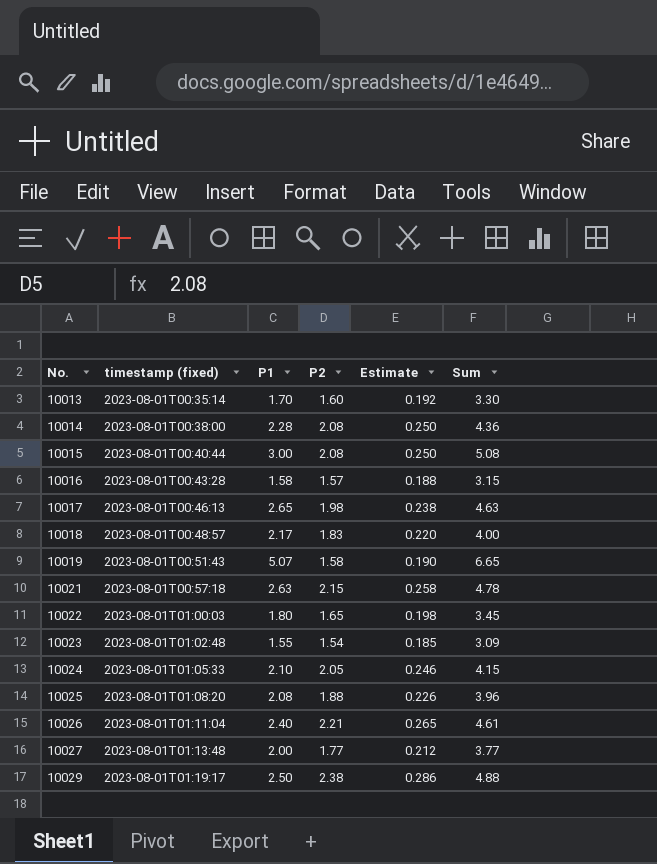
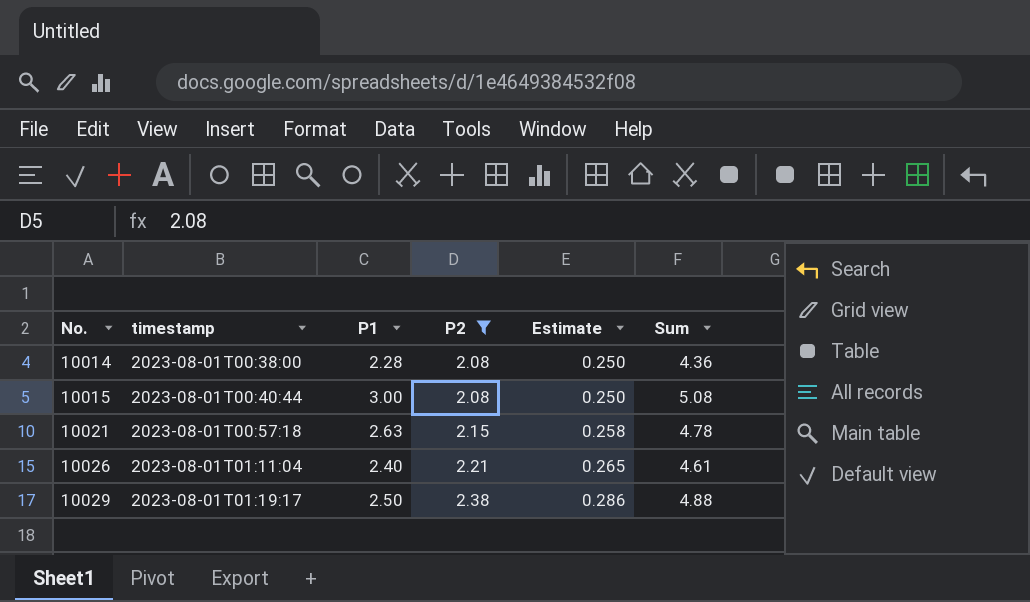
filter: none -> P2 >= 2.08
column name: timestamp (fixed) -> timestamp

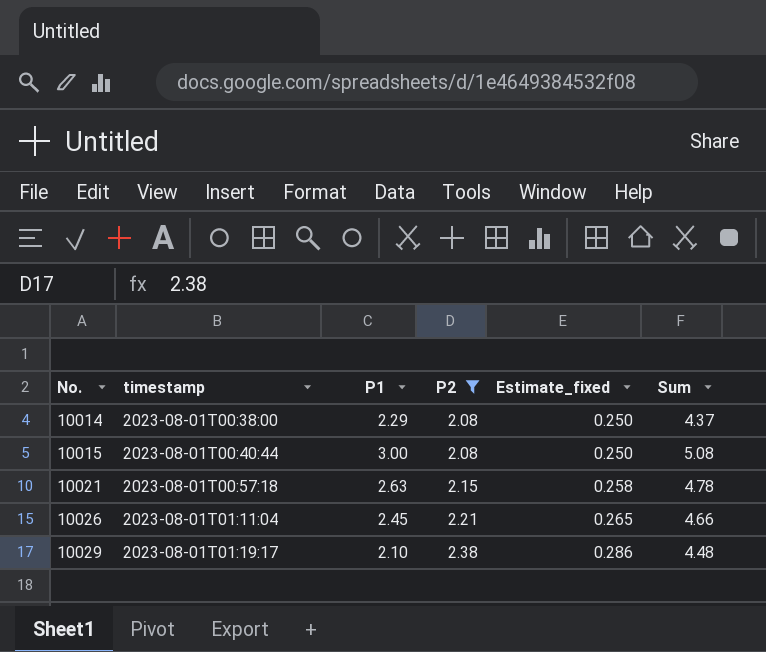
column name: Estimate -> Estimate_fixed
10014 | P1: 2.28 -> 2.29
10014 | Sum: 4.36 -> 4.37
10026 | P1: 2.40 -> 2.45
10026 | Sum: 4.61 -> 4.66
10029 | P1: 2.50 -> 2.10
10029 | Sum: 4.88 -> 4.48

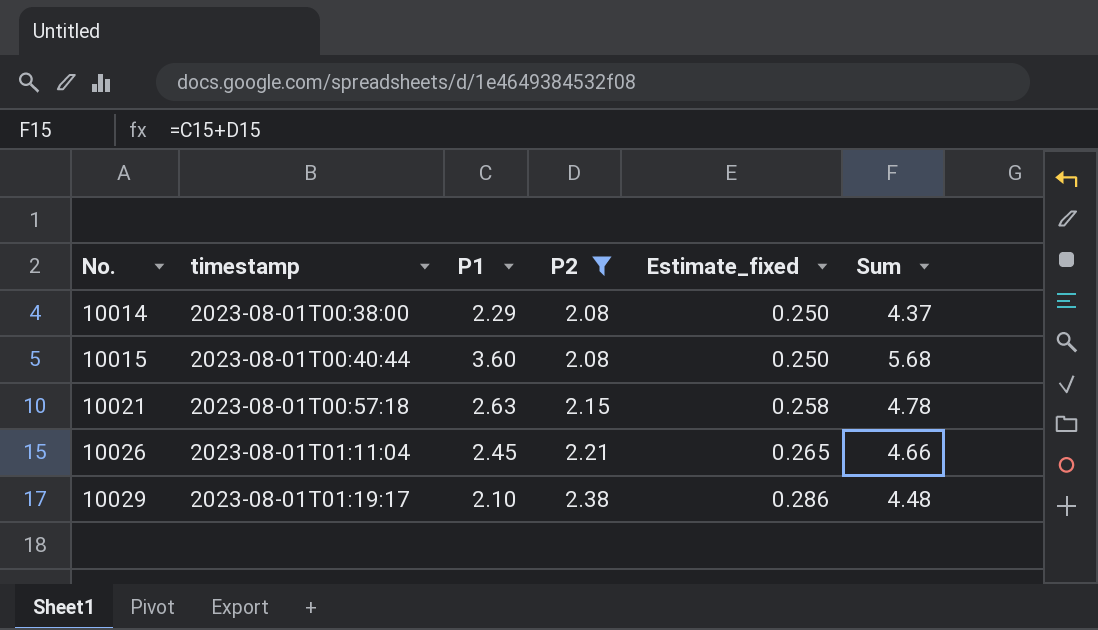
10015 | P1: 3.00 -> 3.60
10015 | Sum: 5.08 -> 5.68

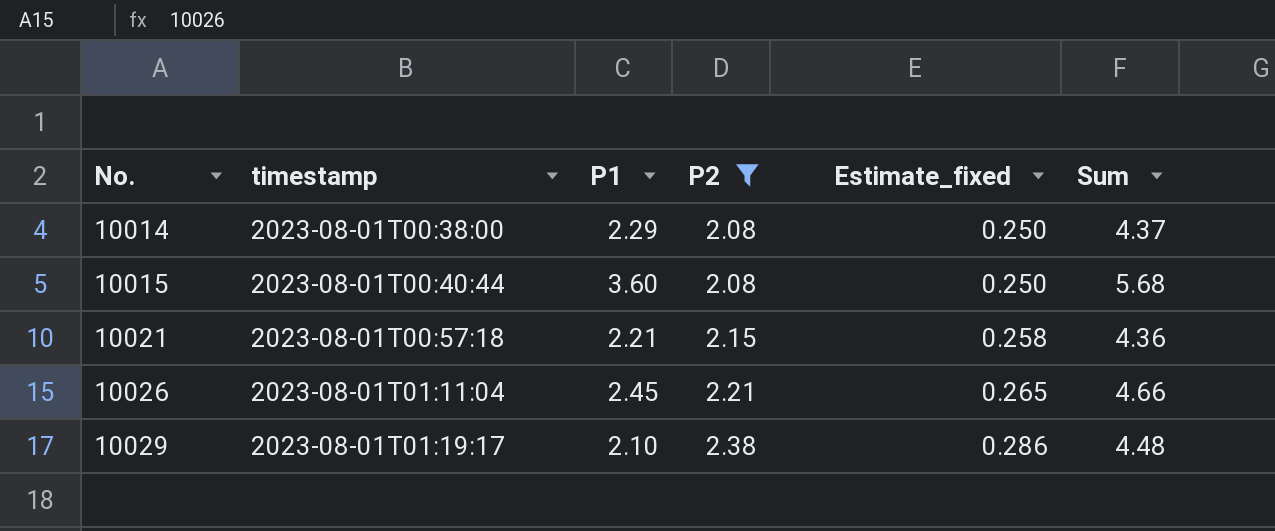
10021 | P1: 2.63 -> 2.21
10021 | Sum: 4.78 -> 4.36

